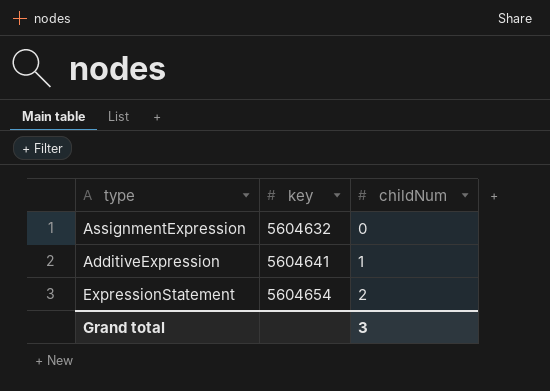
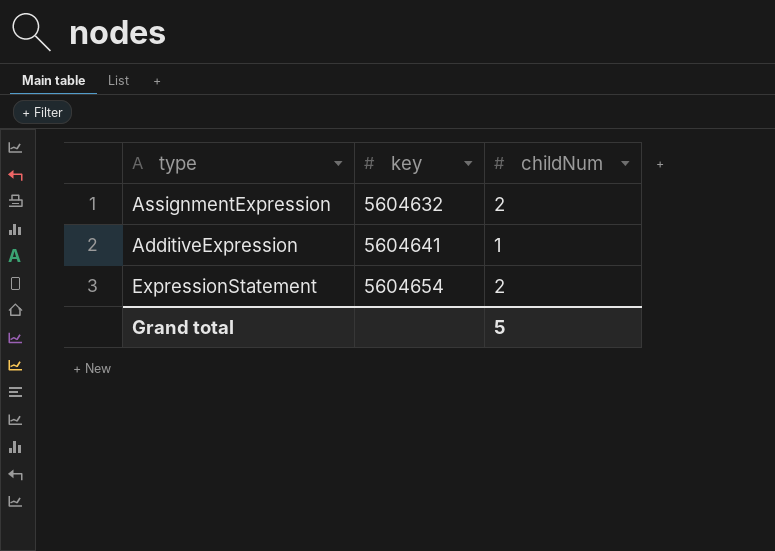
AssignmentExpression | childNum: 0 -> 2
Grand total | childNum: 3 -> 5

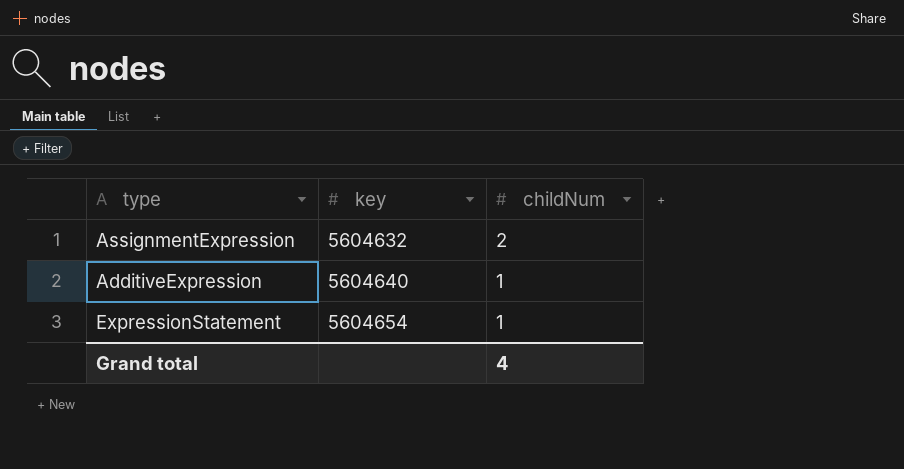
AdditiveExpression | key: 5604641 -> 5604640
ExpressionStatement | childNum: 2 -> 1
Grand total | childNum: 5 -> 4

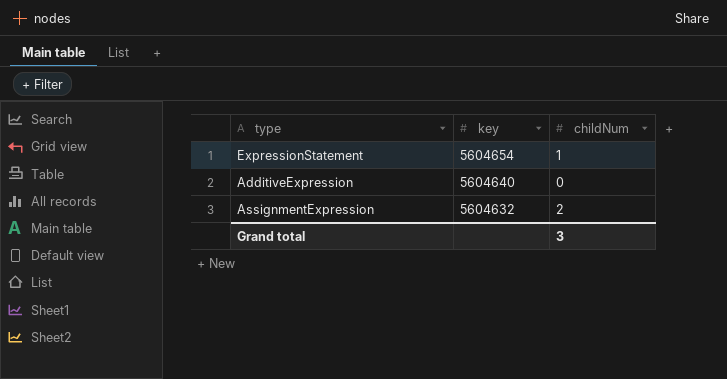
row order: key ascending -> key descending
AdditiveExpression | childNum: 1 -> 0
Grand total | childNum: 4 -> 3

